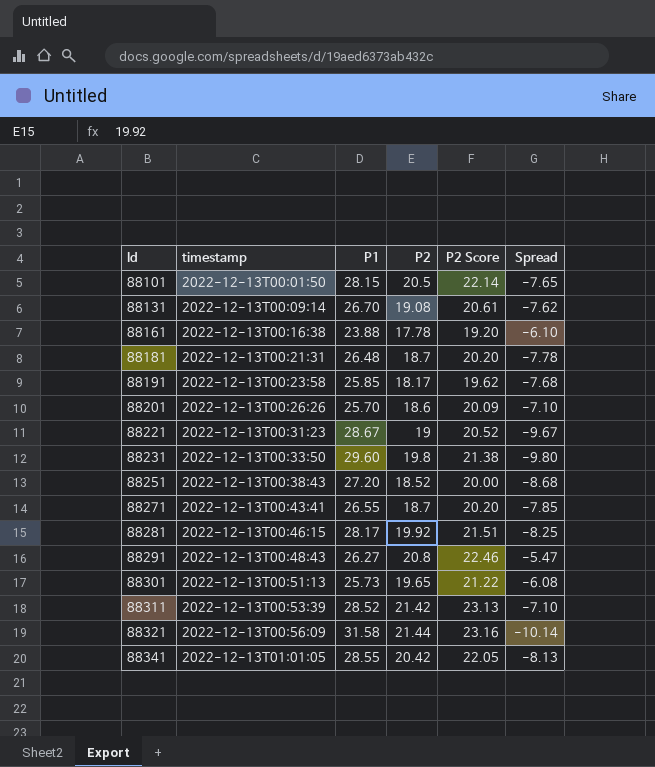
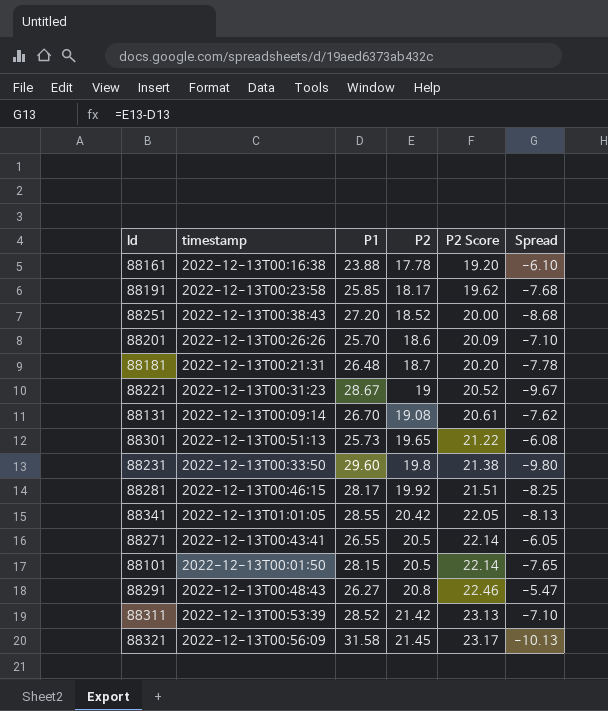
row order: Id ascending -> P2 ascending
88271 | P2: 18.7 -> 20.5
88271 | P2 Score: 20.20 -> 22.14
88271 | Spread: -7.85 -> -6.05
88321 | P2: 21.44 -> 21.45
88321 | P2 Score: 23.16 -> 23.17
88321 | Spread: -10.14 -> -10.13

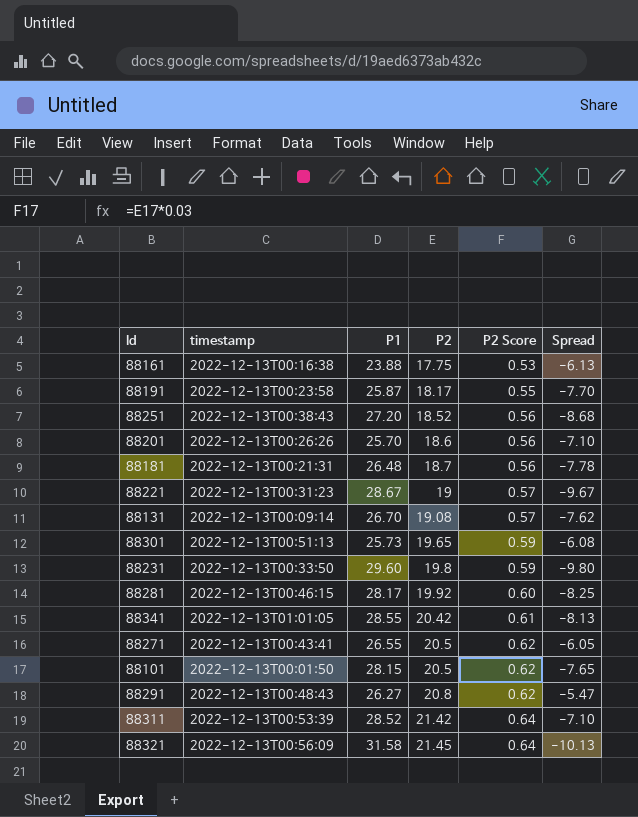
column P2 Score | formula: [P2] * 1.08 -> [P2] * 0.03
88161 | P2: 17.78 -> 17.75
88161 | Spread: -6.10 -> -6.13
88191 | P1: 25.85 -> 25.87
88191 | Spread: -7.68 -> -7.70

